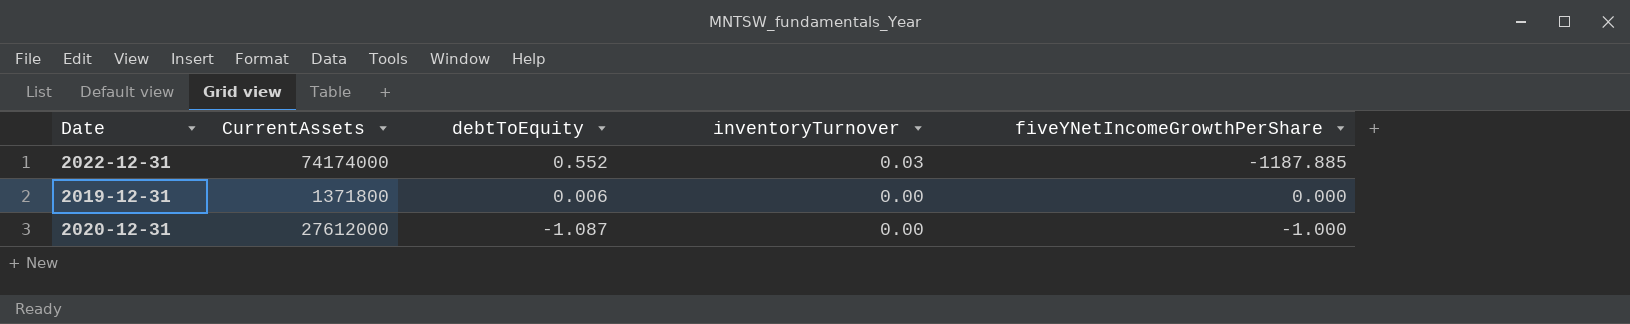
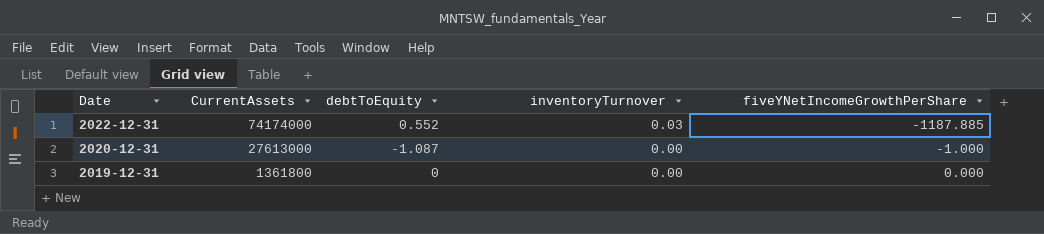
row order: debtToEquity descending -> Date descending
2020-12-31 | CurrentAssets: 27612000 -> 27613000
2019-12-31 | CurrentAssets: 1371800 -> 1361800
2019-12-31 | debtToEquity: 0.006 -> 0

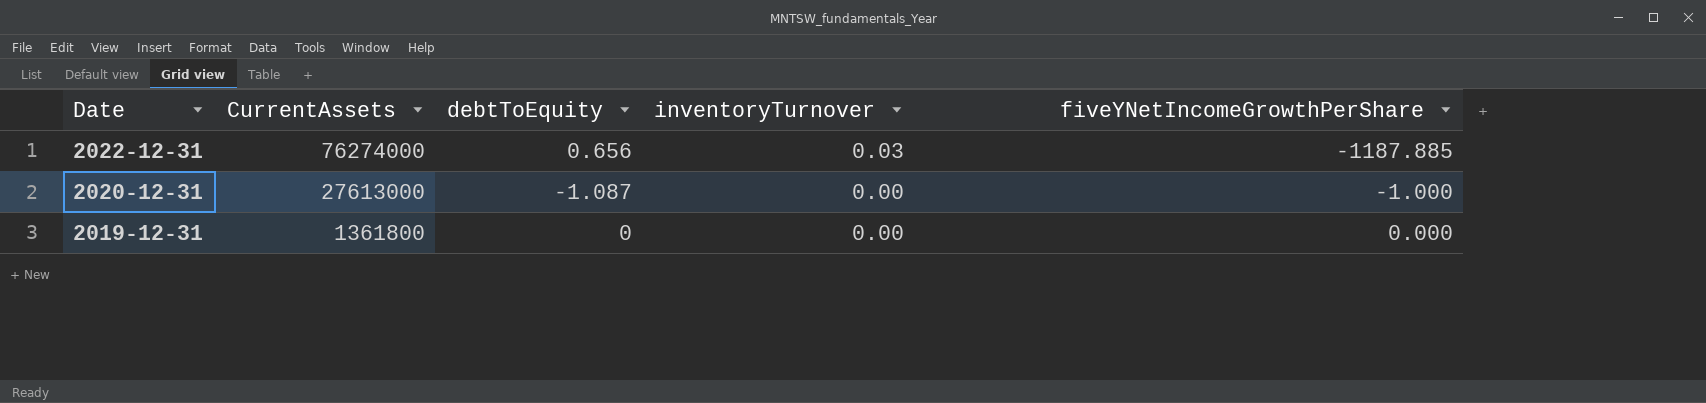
2022-12-31 | CurrentAssets: 74174000 -> 76274000
2022-12-31 | debtToEquity: 0.552 -> 0.656

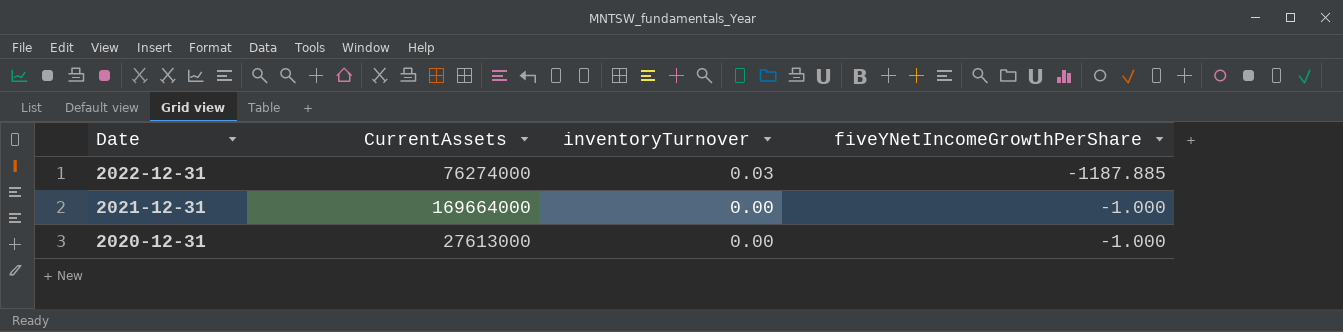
column debtToEquity | position: 3 -> none
row 2019-12-31: 1361800 | 0 | 0.00 | 0.000 -> none
row 2021-12-31: none -> 169664000 | 0.00 | -1.000

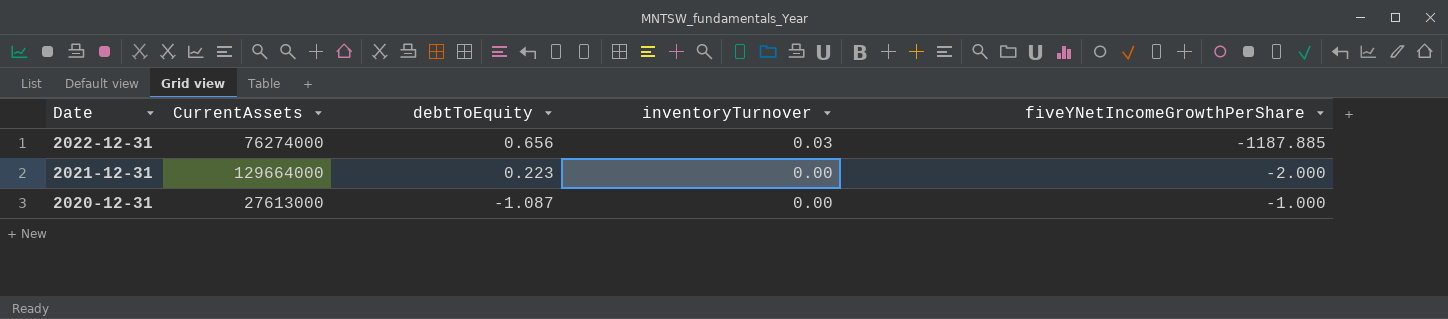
column debtToEquity | position: none -> 3
2021-12-31 | CurrentAssets: 169664000 -> 129664000
2021-12-31 | fiveYNetIncomeGrowthPerShare: -1.000 -> -2.000

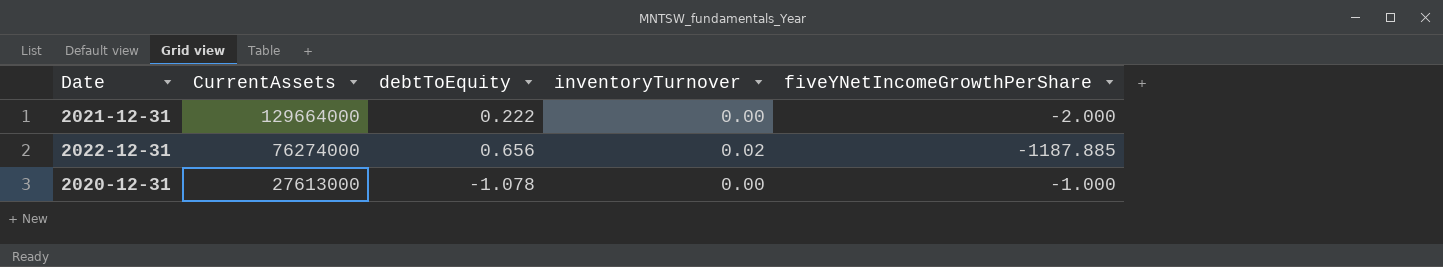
row order: Date descending -> CurrentAssets descending
2021-12-31 | debtToEquity: 0.223 -> 0.222
2022-12-31 | inventoryTurnover: 0.03 -> 0.02
2020-12-31 | debtToEquity: -1.087 -> -1.078

